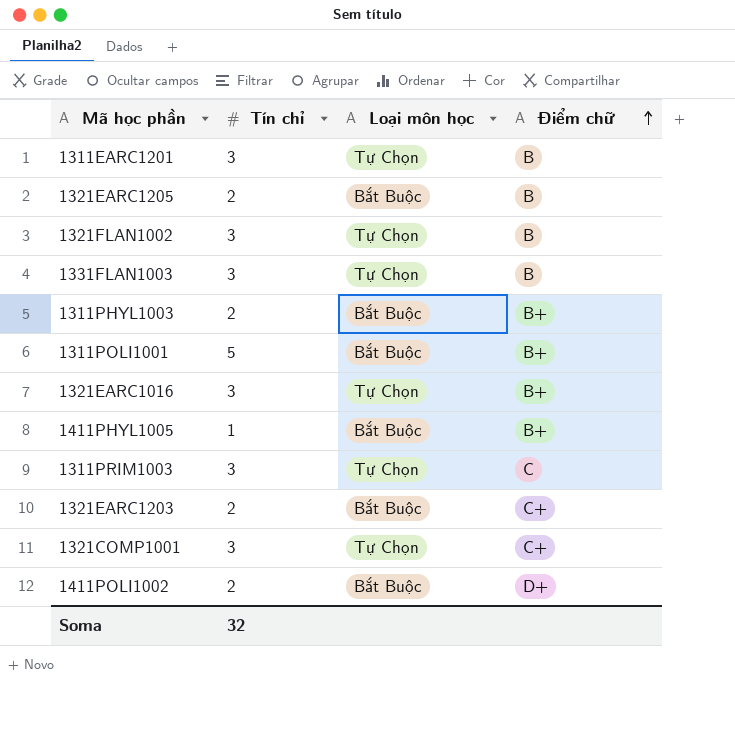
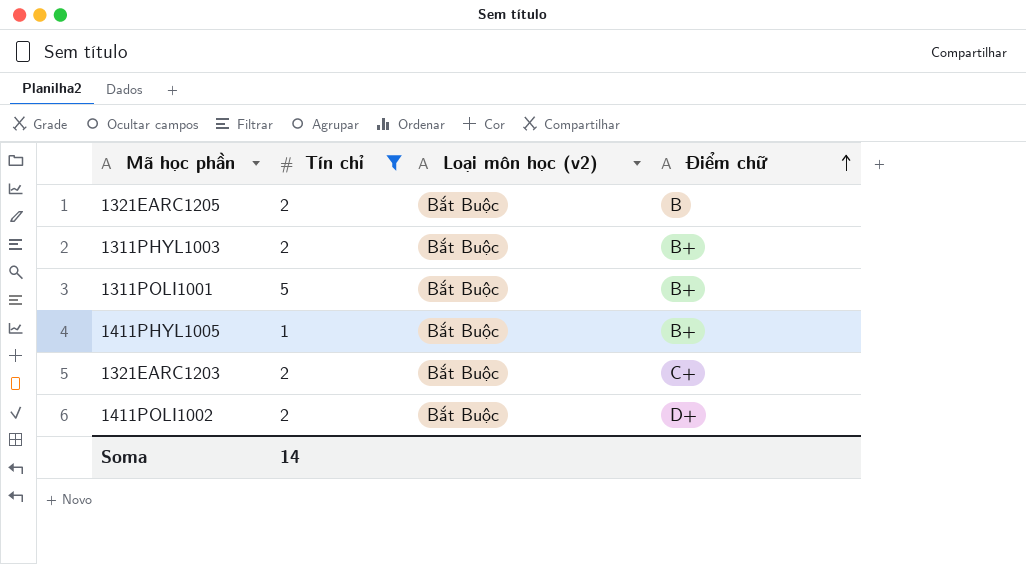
filter: none -> Tín chỉ != 3
column name: Loại môn học -> Loại môn học (v2)
Soma | Tín chỉ: 32 -> 14

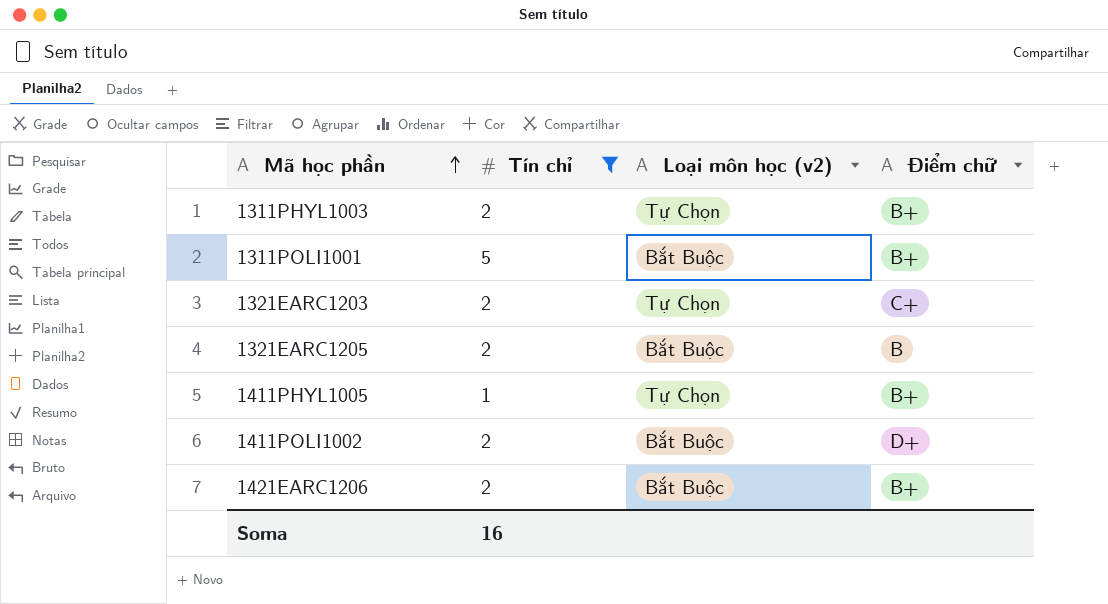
row order: Điểm chữ ascending -> Mã học phần ascending
1311PHYL1003 | Loại môn học (v2): Bắt Buộc -> Tự Chọn
1321EARC1203 | Loại môn học (v2): Bắt Buộc -> Tự Chọn
1411PHYL1005 | Loại môn học (v2): Bắt Buộc -> Tự Chọn
row 1421EARC1206: none -> 2 | Bắt Buộc | B+
Soma | Tín chỉ: 14 -> 16

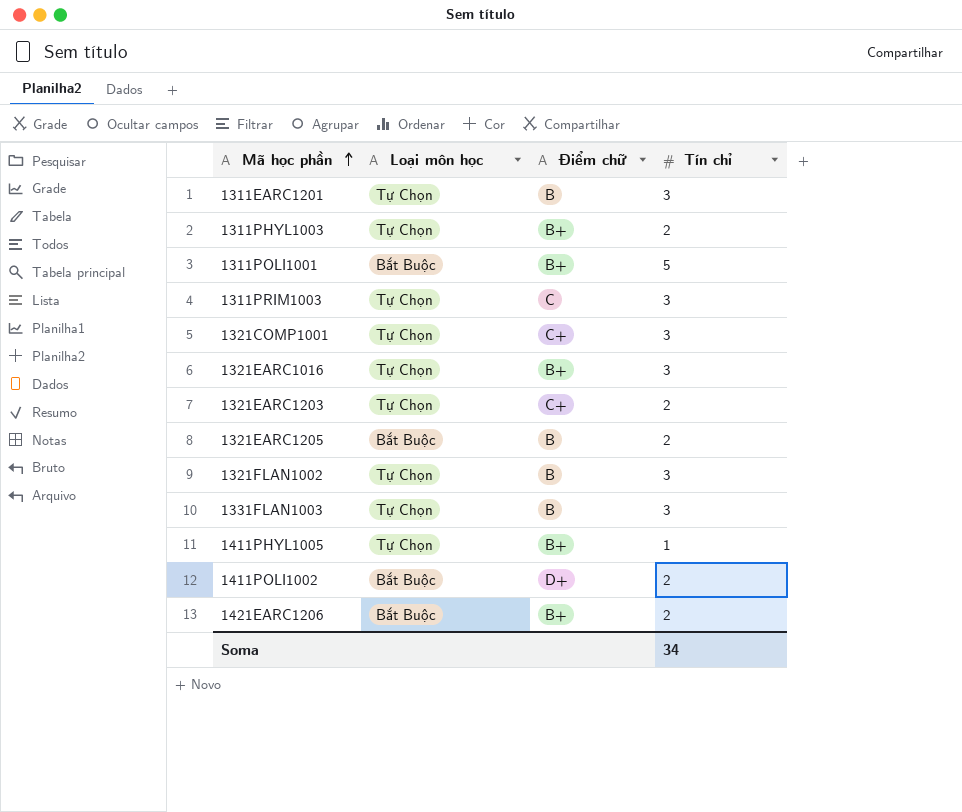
filter: Tín chỉ != 3 -> none
column name: Loại môn học (v2) -> Loại môn học
column Tín chỉ | position: 2 -> 4
Soma | Tín chỉ: 16 -> 34

